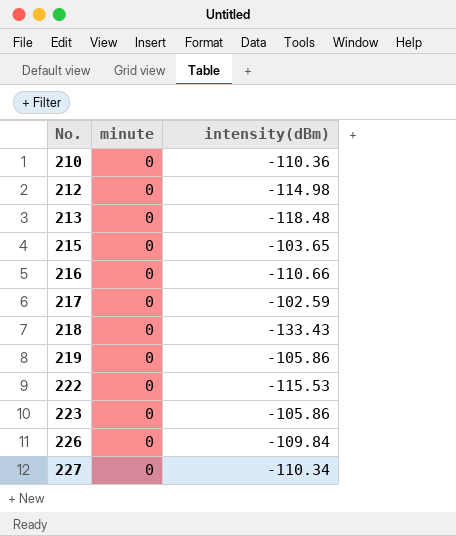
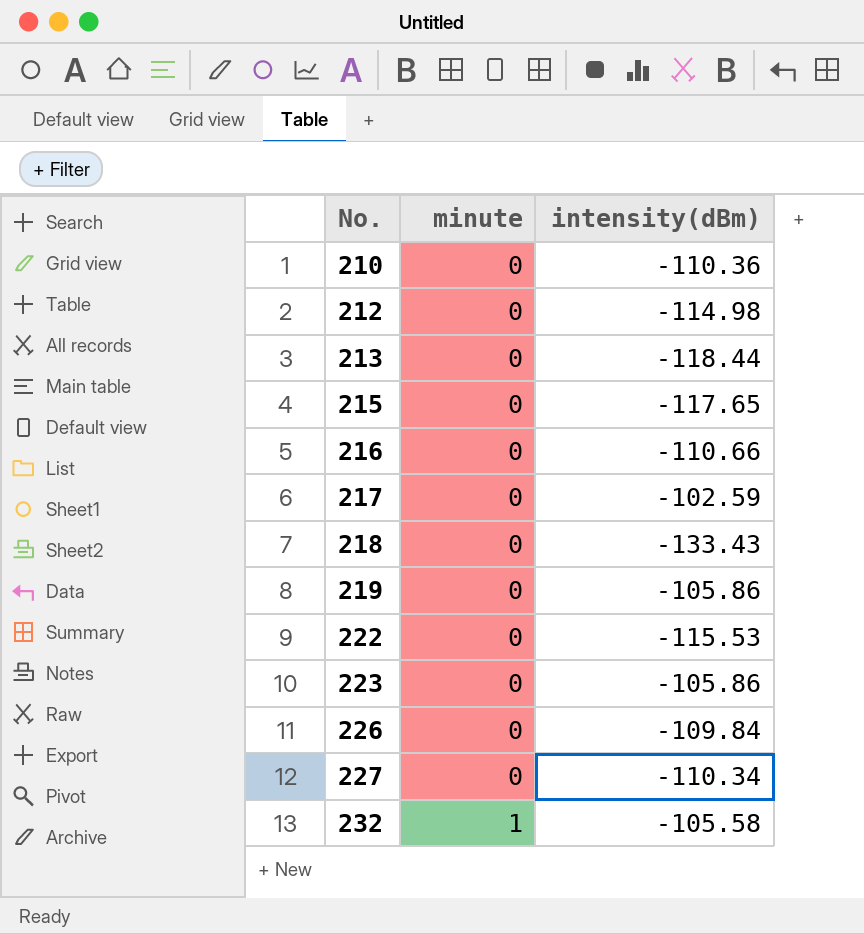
213 | intensity(dBm): -118.48 -> -118.44
215 | intensity(dBm): -103.65 -> -117.65
row 232: none -> 1 | -105.58

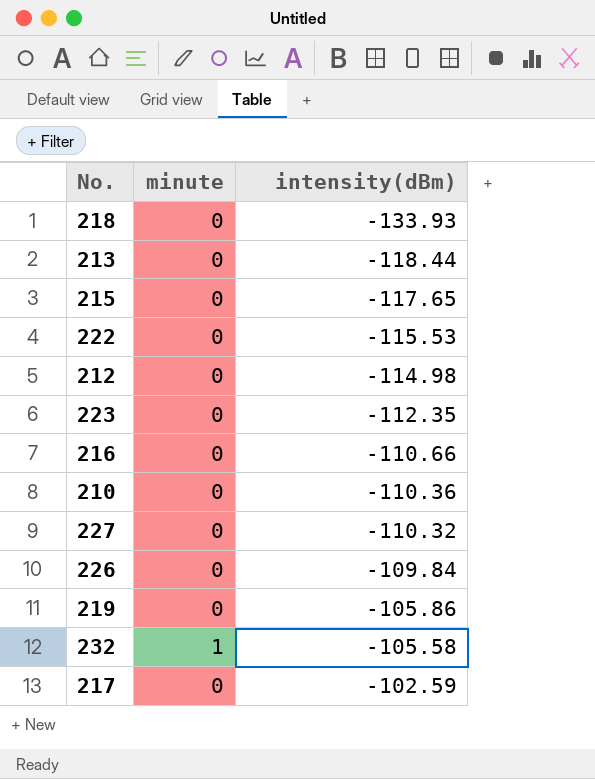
row order: No. ascending -> intensity(dBm) ascending
218 | intensity(dBm): -133.43 -> -133.93
223 | intensity(dBm): -105.86 -> -112.35
227 | intensity(dBm): -110.34 -> -110.32

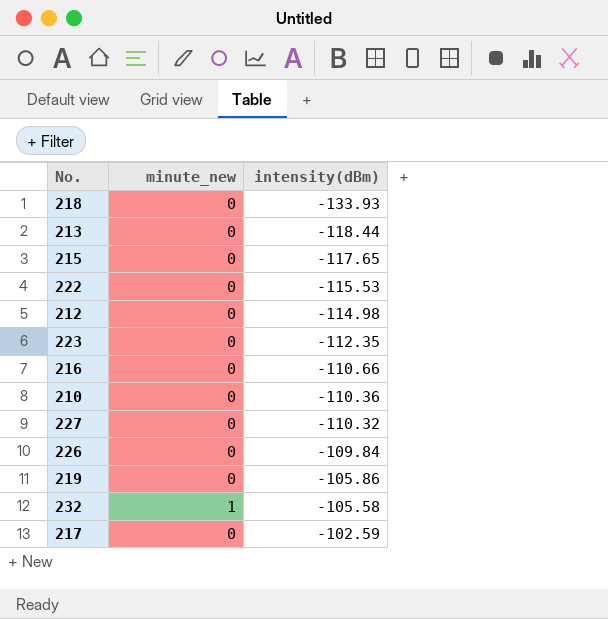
column name: minute -> minute_new

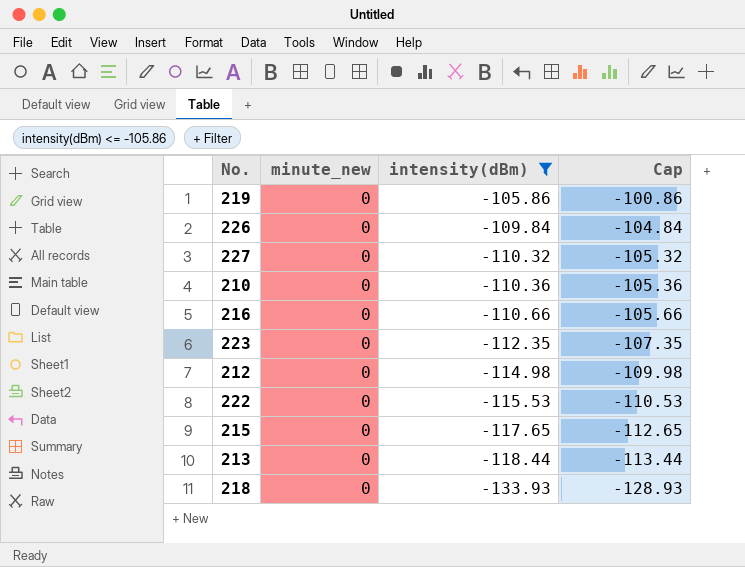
filter: none -> intensity(dBm) <= -105.86
row order: intensity(dBm) ascending -> intensity(dBm) descending
column Cap | formula: none -> [intensity(dBm)] + 5

